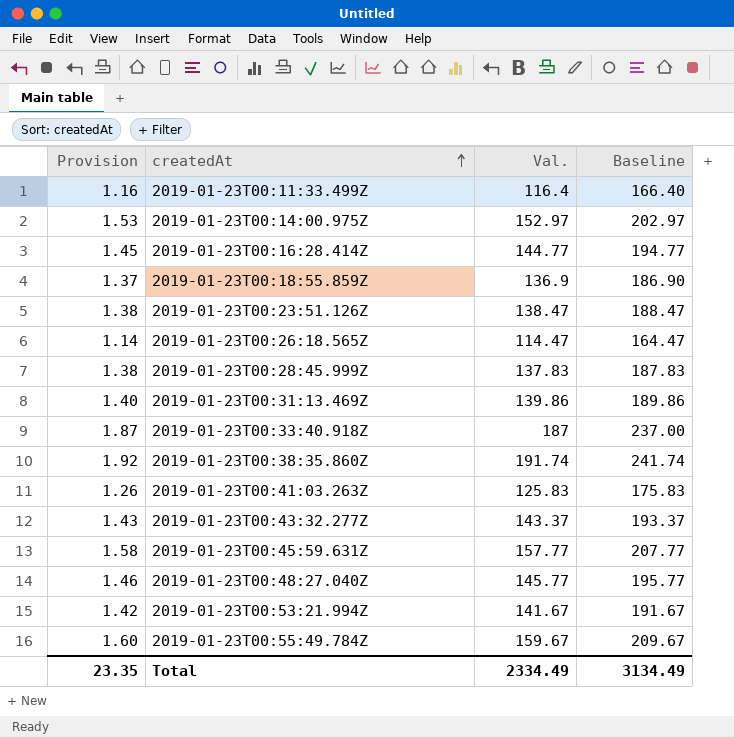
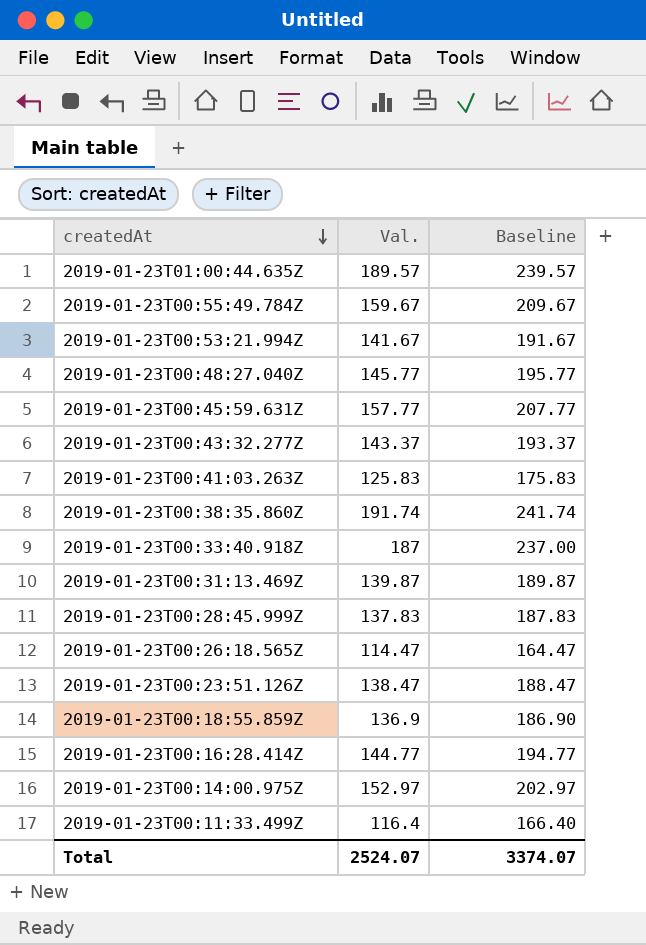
row order: createdAt ascending -> createdAt descending
column Provision | formula: [Val.] * 0.01 -> none
row 2019-01-23T01:00:44.635Z: none -> 189.57 | 239.57
2019-01-23T00:31:13.469Z | Val.: 139.86 -> 139.87
2019-01-23T00:31:13.469Z | Baseline: 189.86 -> 189.87
Total | Val.: 2334.49 -> 2524.07
Total | Baseline: 3134.49 -> 3374.07

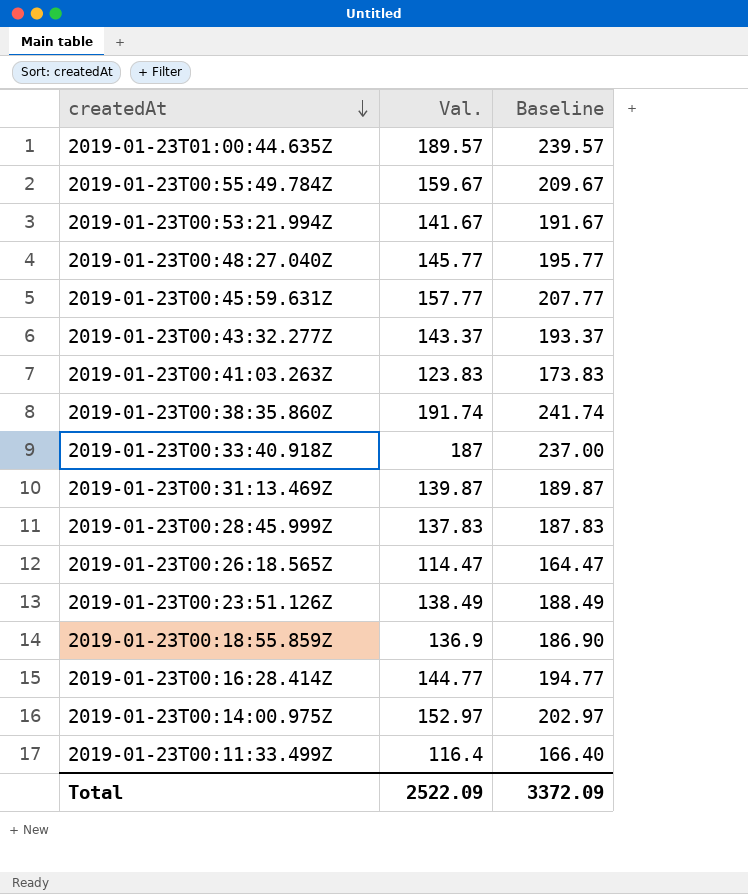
2019-01-23T00:41:03.263Z | Val.: 125.83 -> 123.83
2019-01-23T00:41:03.263Z | Baseline: 175.83 -> 173.83
2019-01-23T00:23:51.126Z | Val.: 138.47 -> 138.49
2019-01-23T00:23:51.126Z | Baseline: 188.47 -> 188.49
Total | Val.: 2524.07 -> 2522.09
Total | Baseline: 3374.07 -> 3372.09

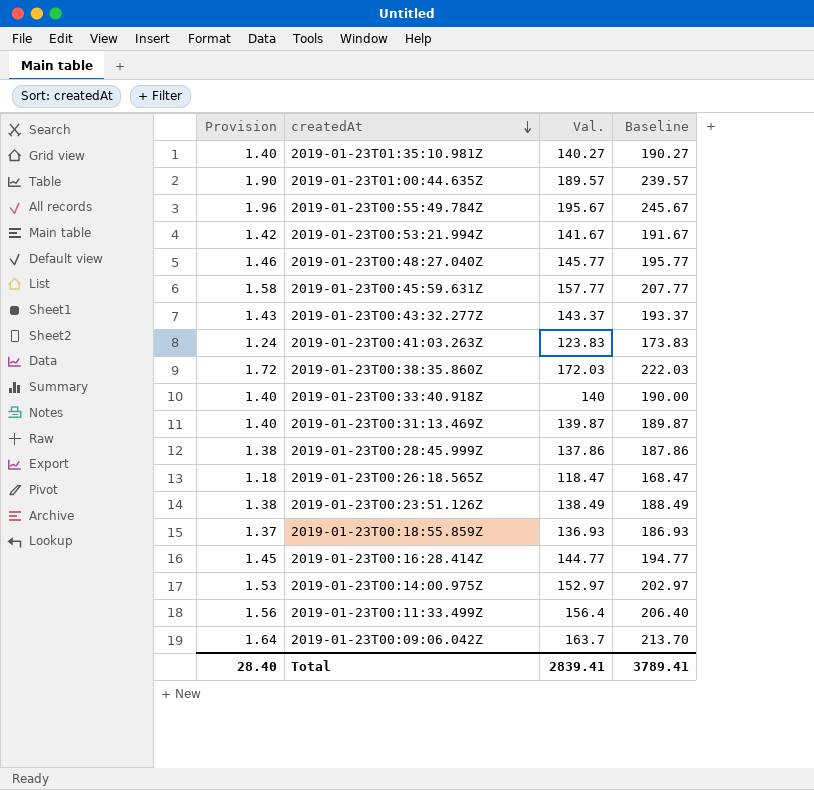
column Provision | formula: none -> [Val.] * 0.01
row 2019-01-23T01:35:10.981Z: none -> 1.40 | 140.27 | 190.27
2019-01-23T00:55:49.784Z | Val.: 159.67 -> 195.67
2019-01-23T00:55:49.784Z | Baseline: 209.67 -> 245.67
2019-01-23T00:38:35.860Z | Val.: 191.74 -> 172.03
2019-01-23T00:38:35.860Z | Baseline: 241.74 -> 222.03
2019-01-23T00:33:40.918Z | Val.: 187 -> 140
2019-01-23T00:33:40.918Z | Baseline: 237.00 -> 190.00
2019-01-23T00:28:45.999Z | Val.: 137.83 -> 137.86
2019-01-23T00:28:45.999Z | Baseline: 187.83 -> 187.86
2019-01-23T00:26:18.565Z | Val.: 114.47 -> 118.47
2019-01-23T00:26:18.565Z | Baseline: 164.47 -> 168.47
2019-01-23T00:18:55.859Z | Val.: 136.9 -> 136.93
2019-01-23T00:18:55.859Z | Baseline: 186.90 -> 186.93
2019-01-23T00:11:33.499Z | Val.: 116.4 -> 156.4
2019-01-23T00:11:33.499Z | Baseline: 166.40 -> 206.40
row 2019-01-23T00:09:06.042Z: none -> 1.64 | 163.7 | 213.70
Total | Val.: 2522.09 -> 2839.41
Total | Baseline: 3372.09 -> 3789.41

